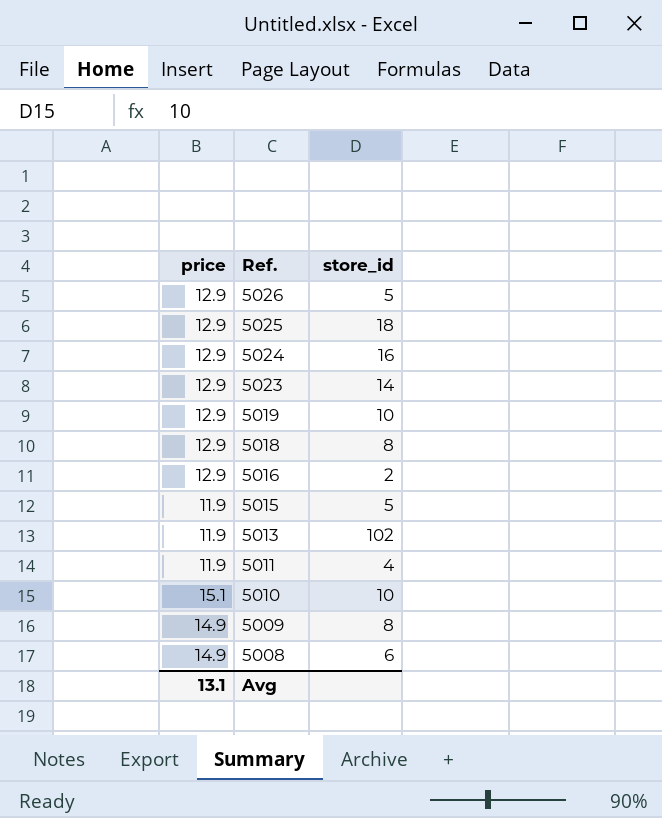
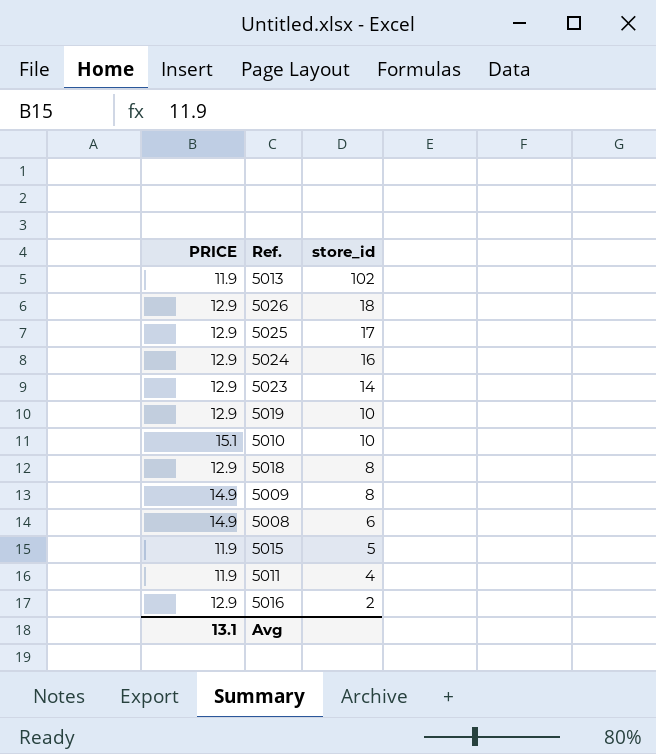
row order: Ref. descending -> store_id descending
column name: price -> PRICE
5026 | store_id: 5 -> 18
5025 | store_id: 18 -> 17

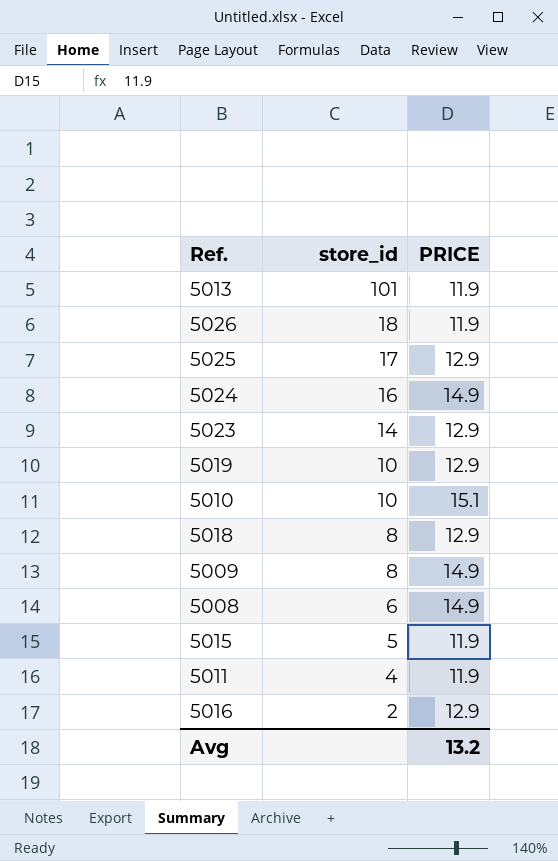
column PRICE | position: 1 -> 3
5013 | store_id: 102 -> 101
5026 | PRICE: 12.9 -> 11.9
5024 | PRICE: 12.9 -> 14.9
Avg | PRICE: 13.1 -> 13.2

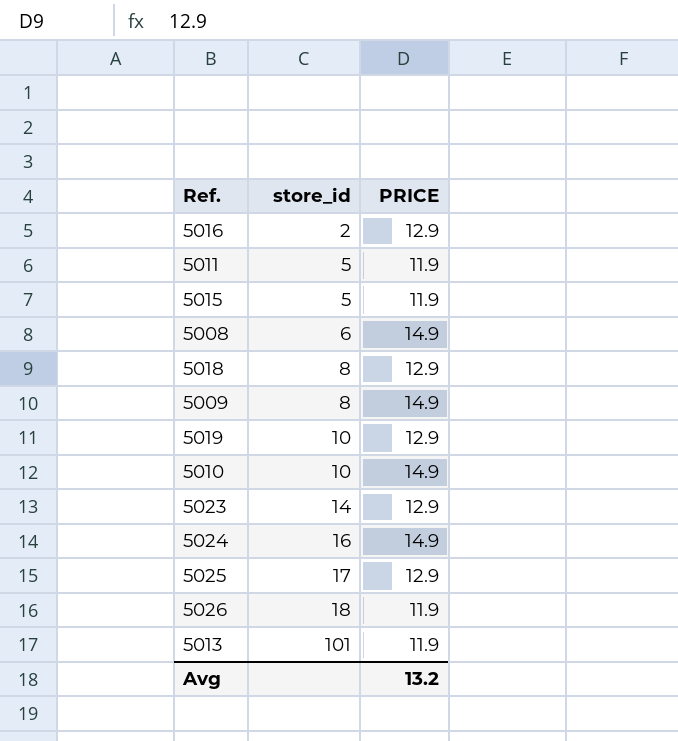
row order: store_id descending -> store_id ascending
5011 | store_id: 4 -> 5
5010 | PRICE: 15.1 -> 14.9

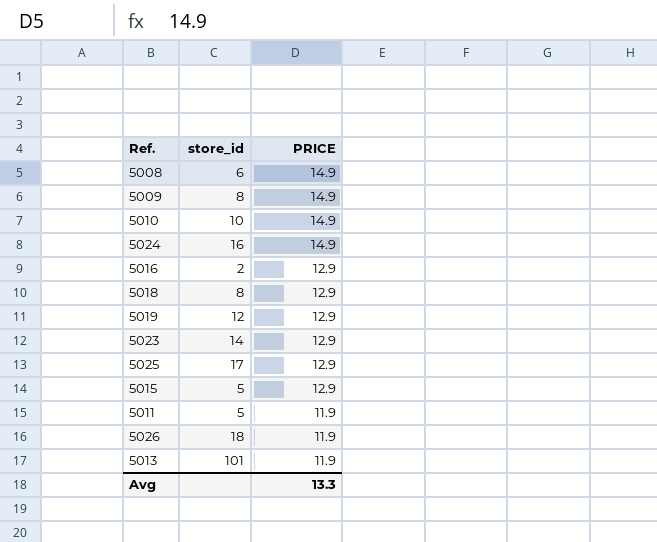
row order: store_id ascending -> PRICE descending
5019 | store_id: 10 -> 12
5015 | PRICE: 11.9 -> 12.9
Avg | PRICE: 13.2 -> 13.3

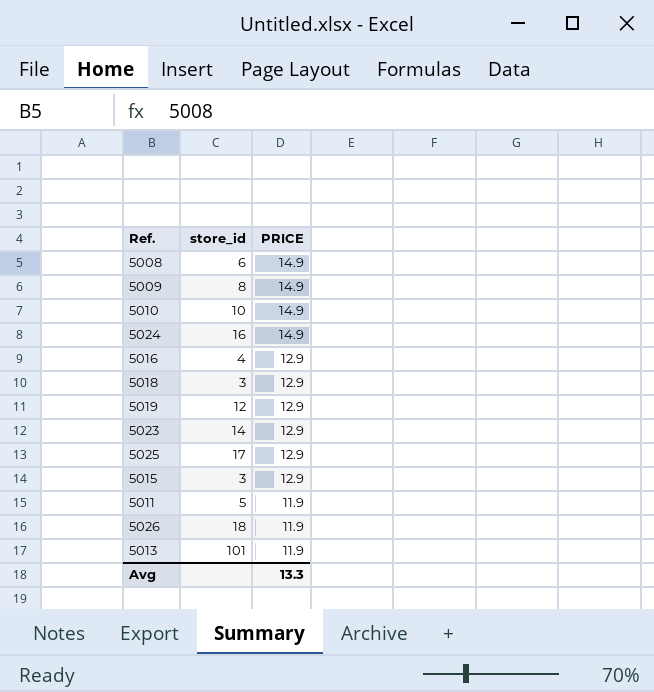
5016 | store_id: 2 -> 4
5018 | store_id: 8 -> 3
5015 | store_id: 5 -> 3

